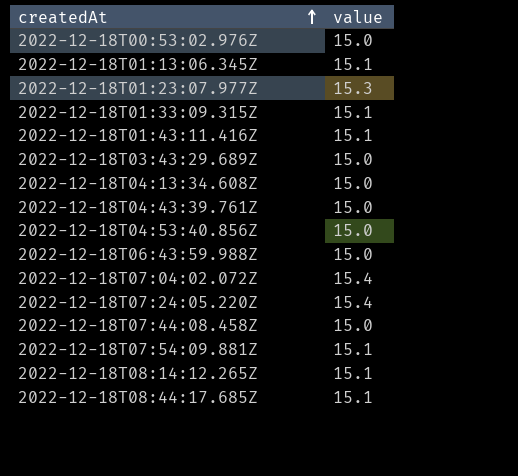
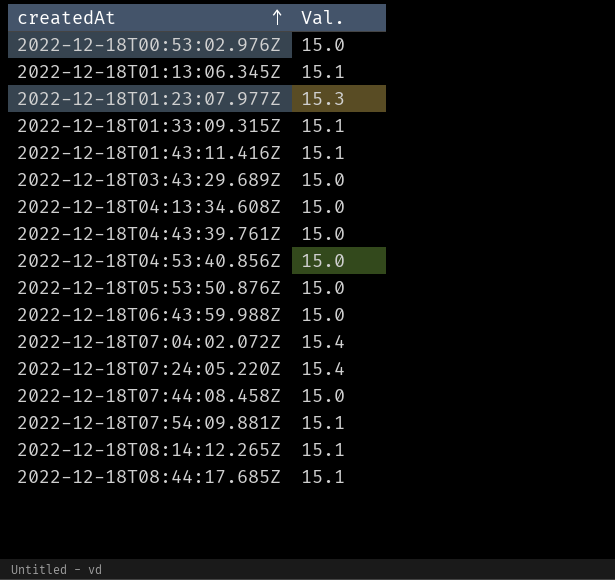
column name: value -> Val.
row 2022-12-18T05:53:50.876Z: none -> 15.0

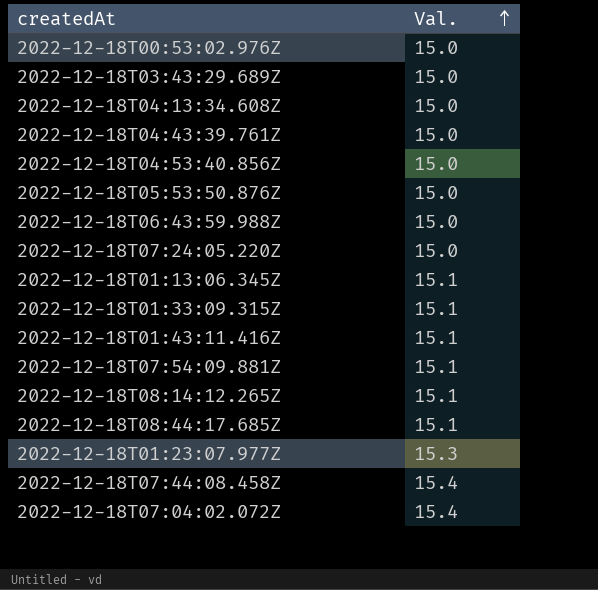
row order: createdAt ascending -> Val. ascending
2022-12-18T07:24:05.220Z | Val.: 15.4 -> 15.0
2022-12-18T07:44:08.458Z | Val.: 15.0 -> 15.4

